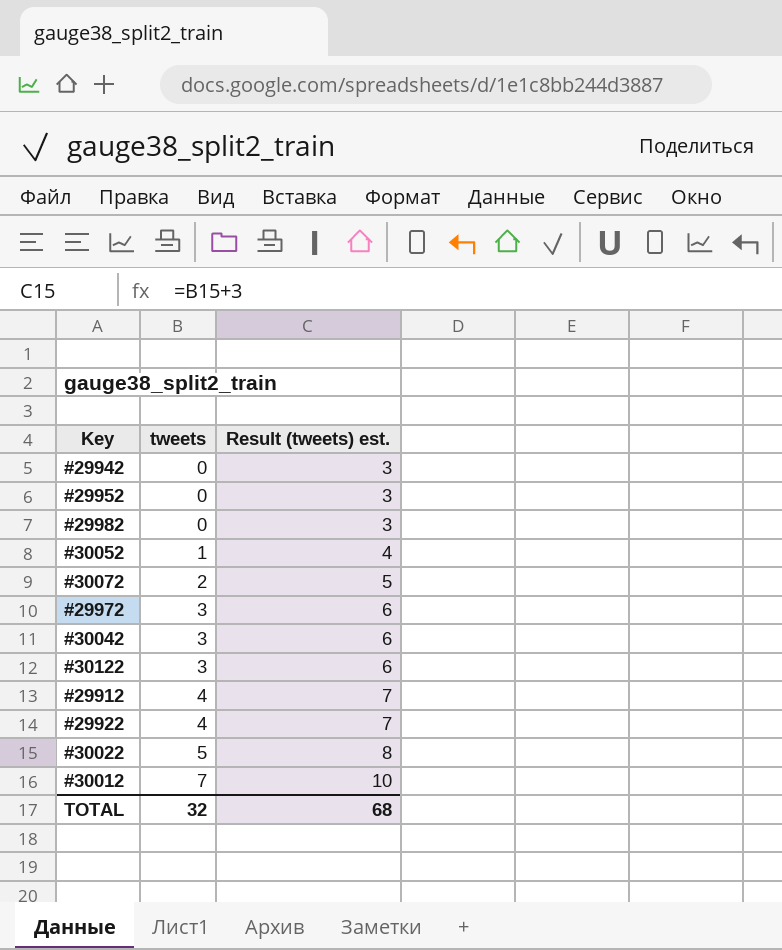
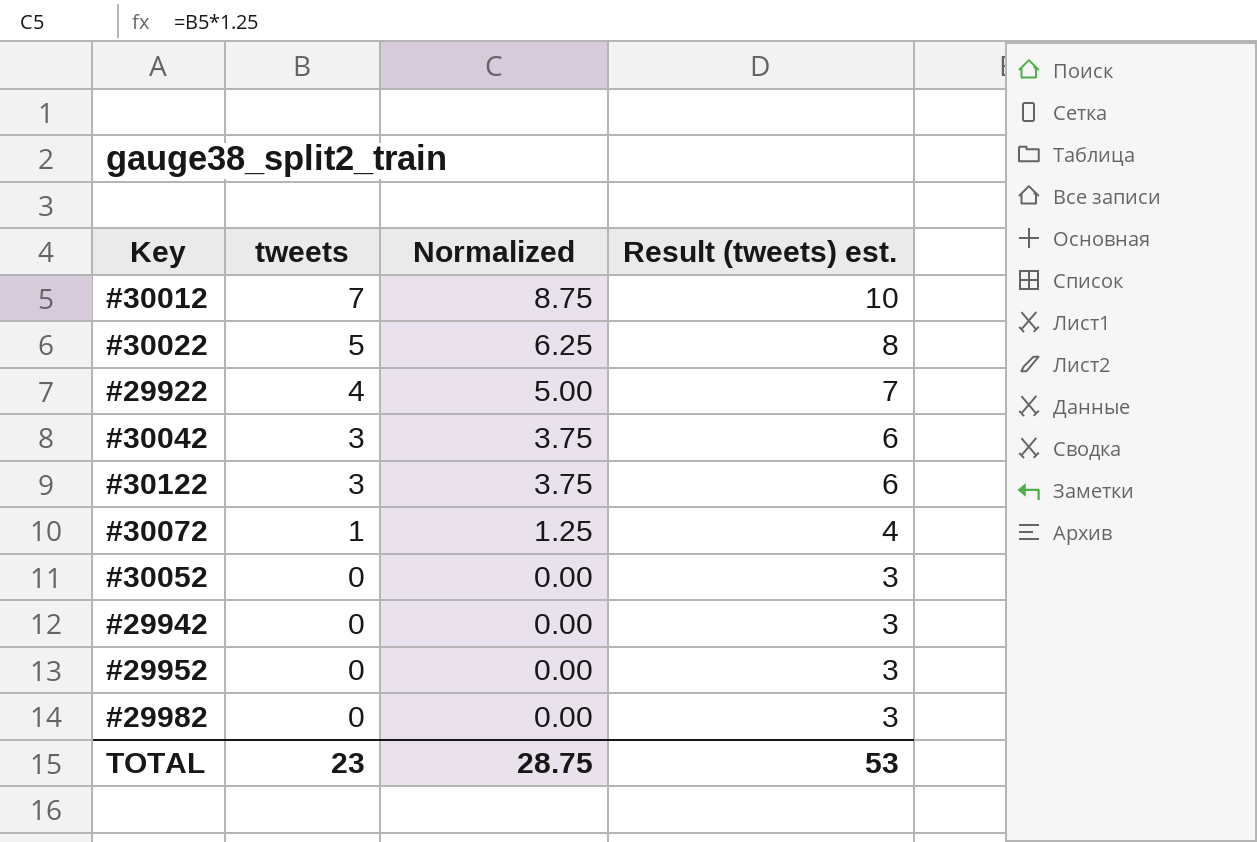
row order: tweets ascending -> tweets descending
column Normalized | formula: none -> [tweets] * 1.25
row #29972: 3 | 6 -> none
row #29912: 4 | 7 -> none
#30072 | tweets: 2 -> 1
#30072 | Result (tweets) est.: 5 -> 4
#30052 | tweets: 1 -> 0
#30052 | Result (tweets) est.: 4 -> 3
TOTAL | tweets: 32 -> 23
TOTAL | Result (tweets) est.: 68 -> 53

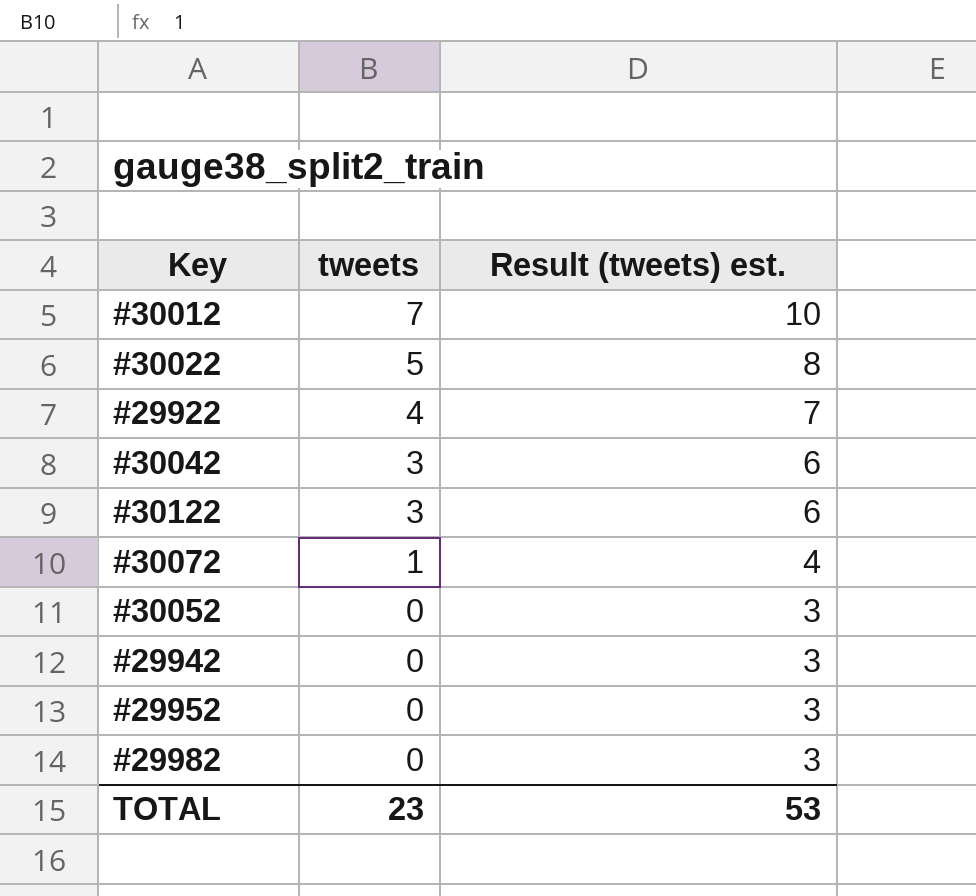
column Normalized | formula: [tweets] * 1.25 -> none

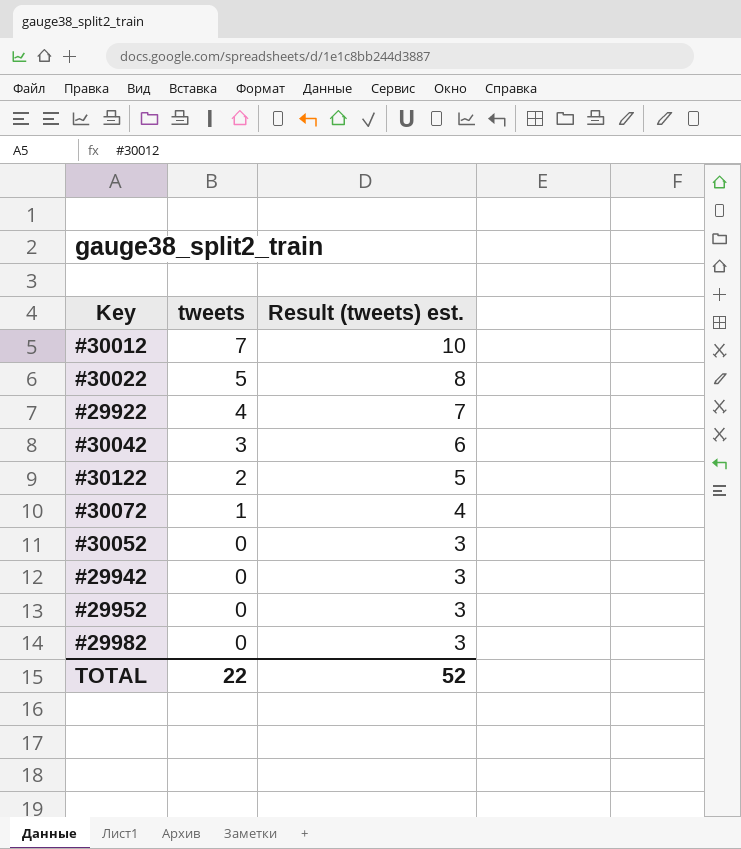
#30122 | tweets: 3 -> 2
#30122 | Result (tweets) est.: 6 -> 5
TOTAL | tweets: 23 -> 22
TOTAL | Result (tweets) est.: 53 -> 52

